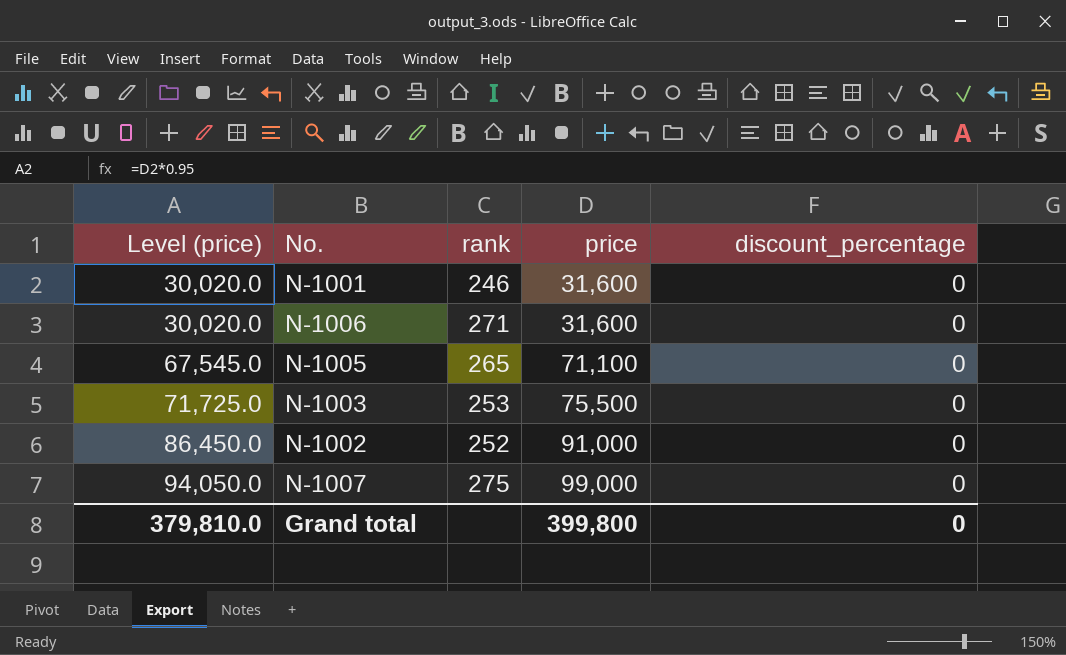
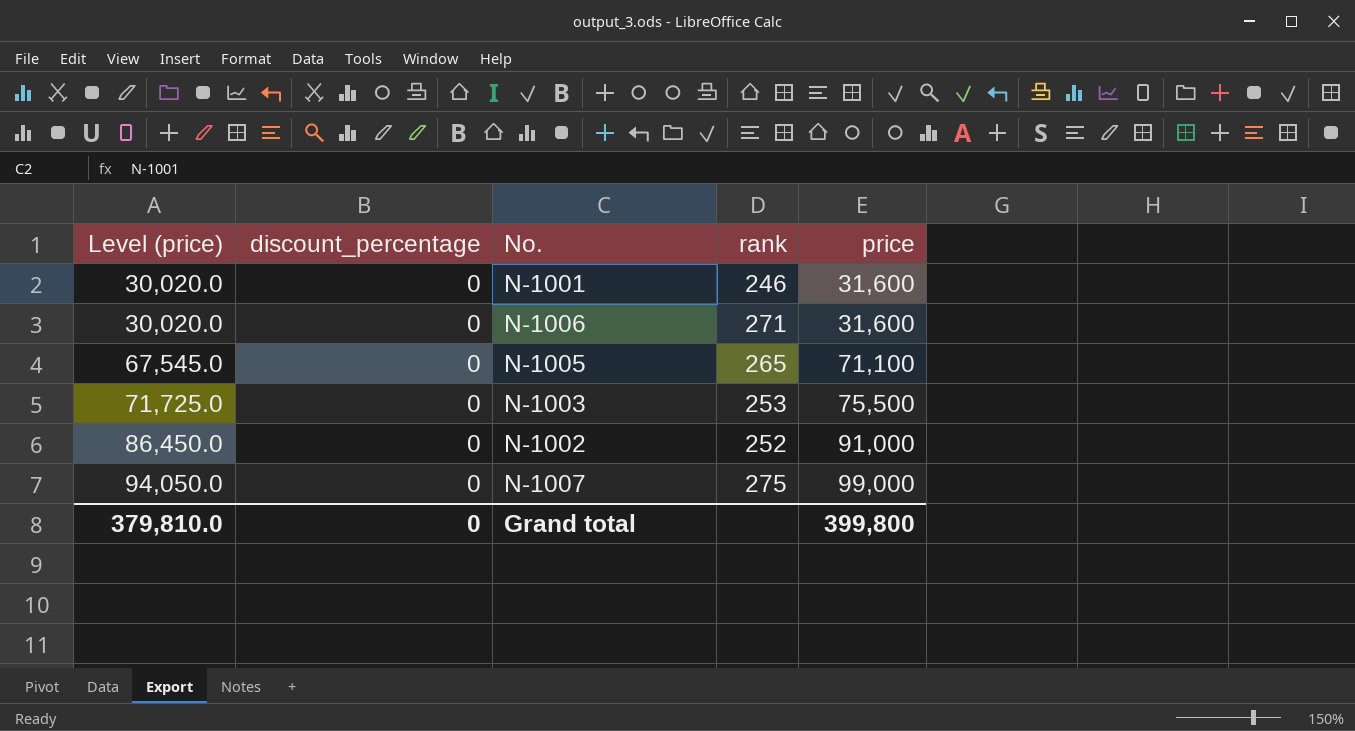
column discount_percentage | position: 5 -> 2

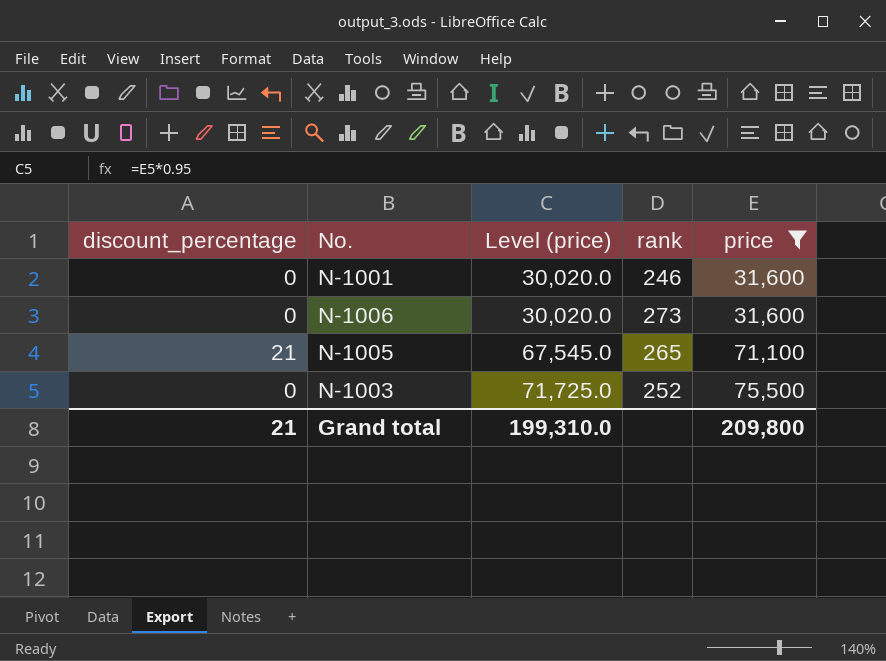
filter: none -> price <= 75,500
column Level (price) | position: 1 -> 3
N-1006 | rank: 271 -> 273
N-1005 | discount_percentage: 0 -> 21
N-1003 | rank: 253 -> 252
Grand total | discount_percentage: 0 -> 21
Grand total | Level (price): 379,810.0 -> 199,310.0
Grand total | price: 399,800 -> 209,800

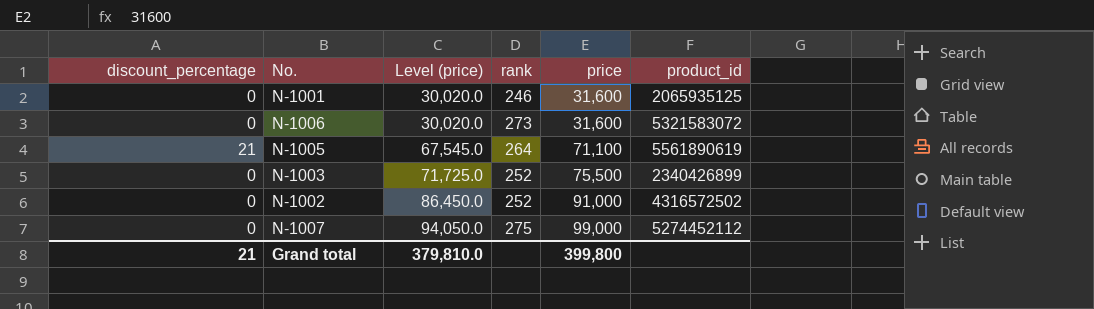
filter: price <= 75,500 -> none
column product_id | position: none -> 6
N-1005 | rank: 265 -> 264
Grand total | Level (price): 199,310.0 -> 379,810.0
Grand total | price: 209,800 -> 399,800

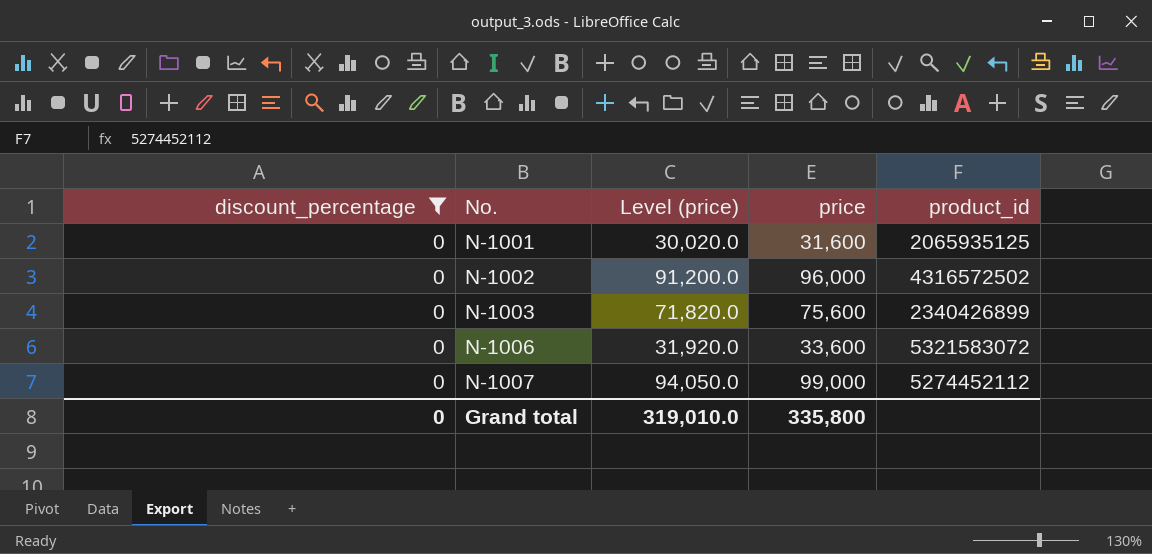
filter: none -> discount_percentage = 0
row order: Level (price) ascending -> No. ascending
column rank | position: 4 -> none
N-1002 | Level (price): 86,450.0 -> 91,200.0
N-1002 | price: 91,000 -> 96,000
N-1003 | Level (price): 71,725.0 -> 71,820.0
N-1003 | price: 75,500 -> 75,600
N-1006 | Level (price): 30,020.0 -> 31,920.0
N-1006 | price: 31,600 -> 33,600
Grand total | discount_percentage: 21 -> 0
Grand total | Level (price): 379,810.0 -> 319,010.0
Grand total | price: 399,800 -> 335,800

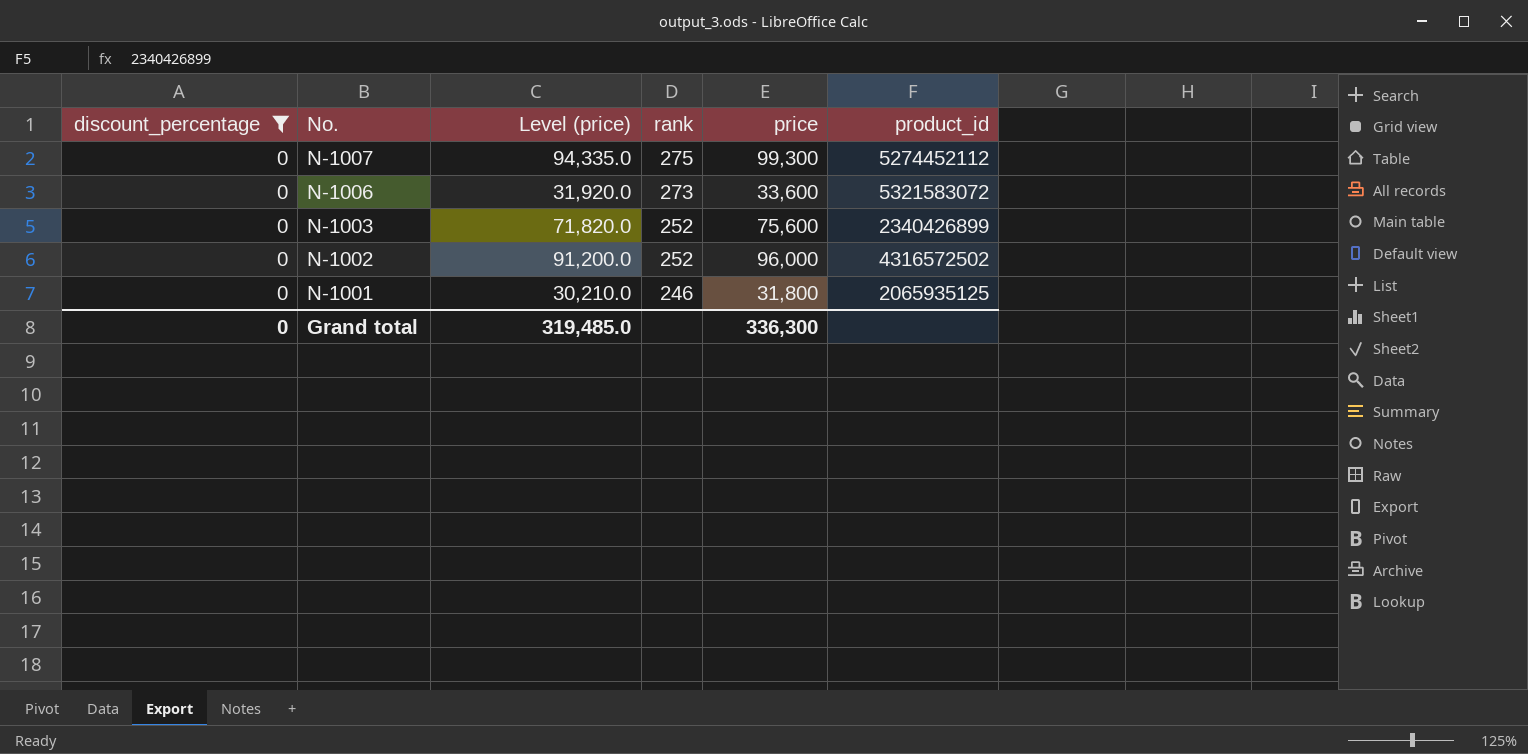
row order: No. ascending -> No. descending
column rank | position: none -> 4
N-1007 | Level (price): 94,050.0 -> 94,335.0
N-1007 | price: 99,000 -> 99,300
N-1001 | Level (price): 30,020.0 -> 30,210.0
N-1001 | price: 31,600 -> 31,800
Grand total | Level (price): 319,010.0 -> 319,485.0
Grand total | price: 335,800 -> 336,300

